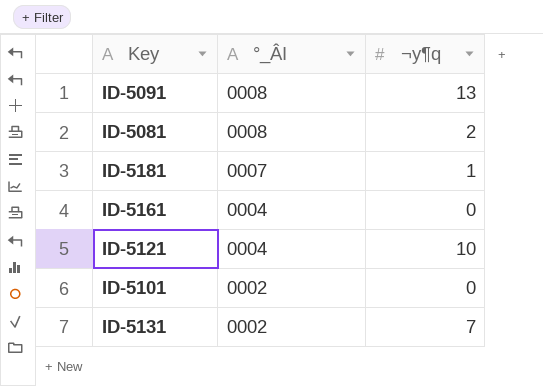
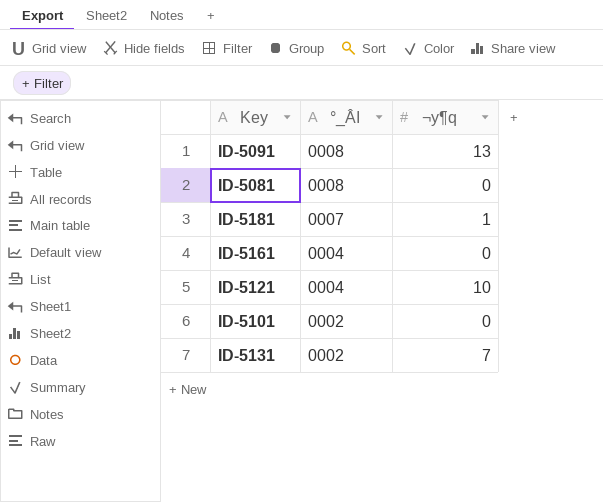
ID-5081 | ¬y¶q: 2 -> 0

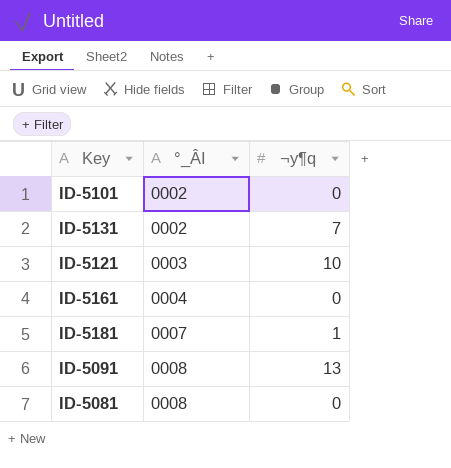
row order: °_ÂI descending -> °_ÂI ascending
ID-5121 | °_ÂI: 0004 -> 0003

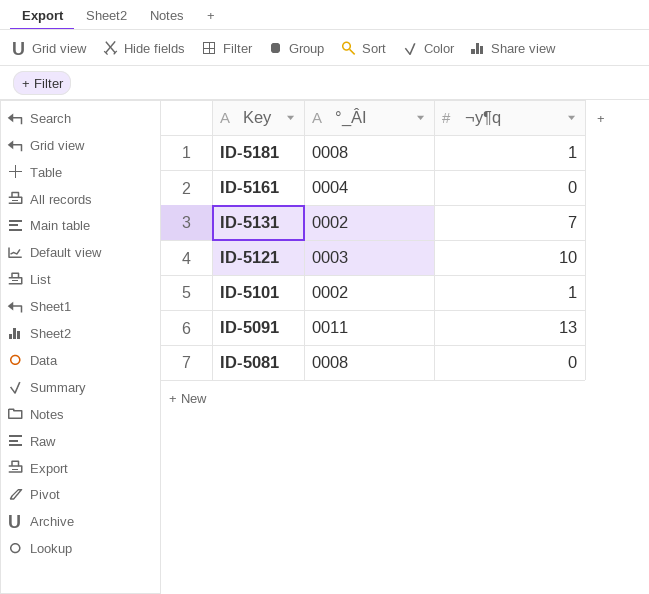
row order: °_ÂI ascending -> Key descending
ID-5181 | °_ÂI: 0007 -> 0008
ID-5101 | ¬y¶q: 0 -> 1
ID-5091 | °_ÂI: 0008 -> 0011

